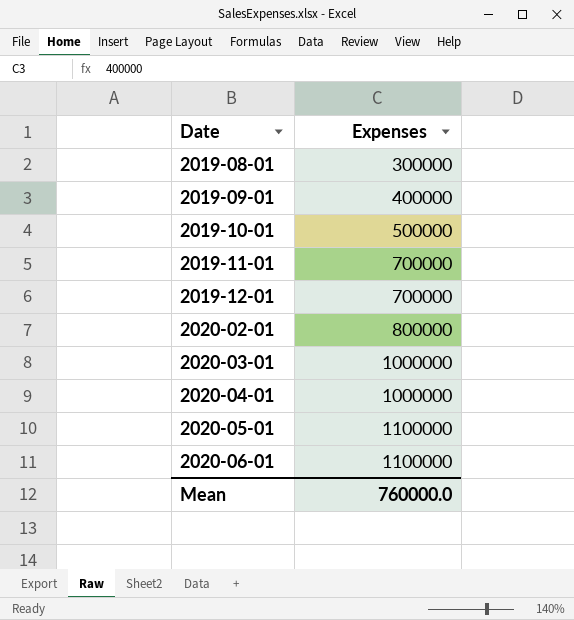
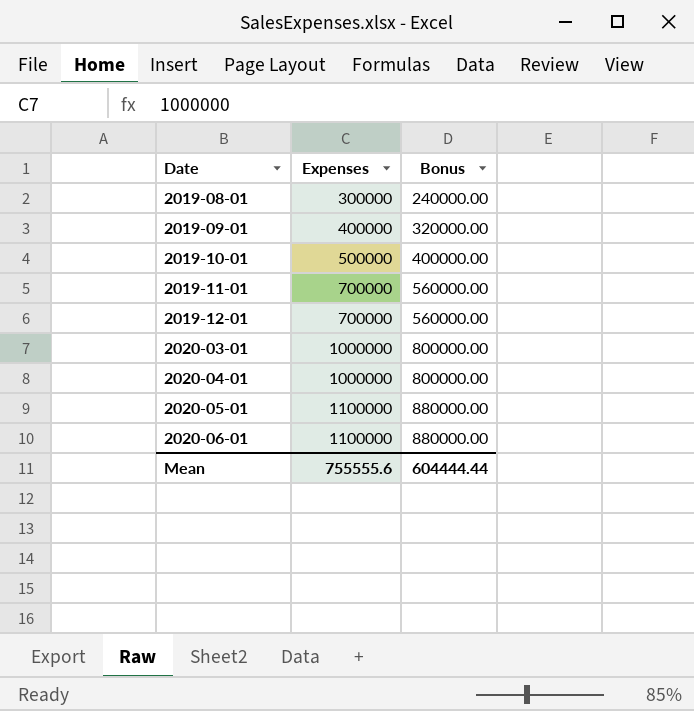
column Bonus | formula: none -> [Expenses] * 0.8
row 2020-02-01: 800000 -> none
Mean | Expenses: 760000.0 -> 755555.6

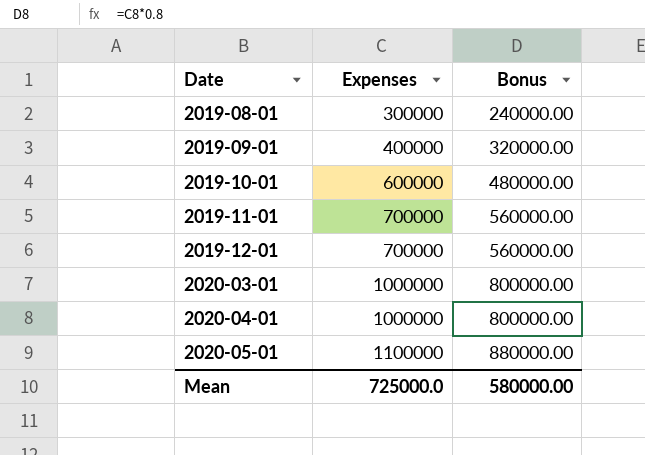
row 2020-06-01: 1100000 | 880000.00 -> none
2019-10-01 | Expenses: 500000 -> 600000
2019-10-01 | Bonus: 400000.00 -> 480000.00
Mean | Expenses: 755555.6 -> 725000.0
Mean | Bonus: 604444.44 -> 580000.00

